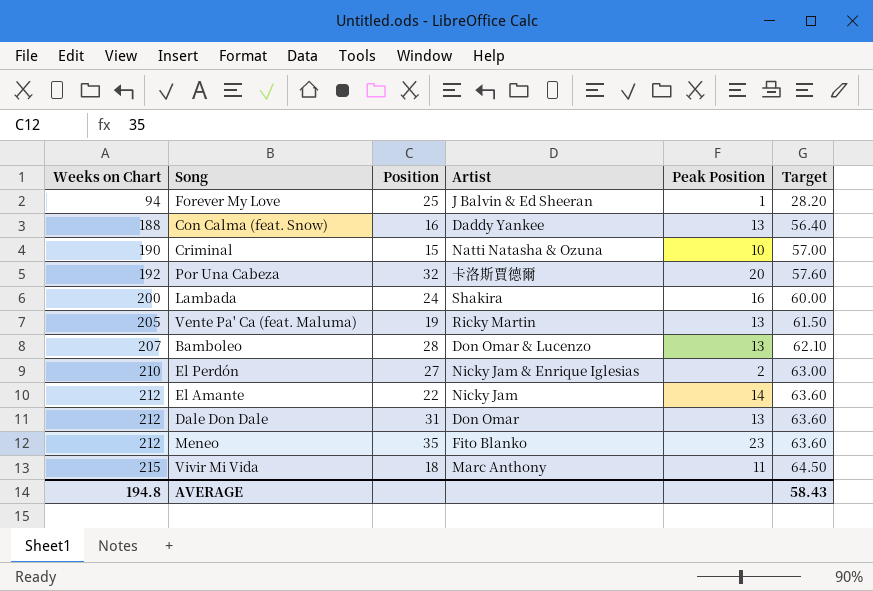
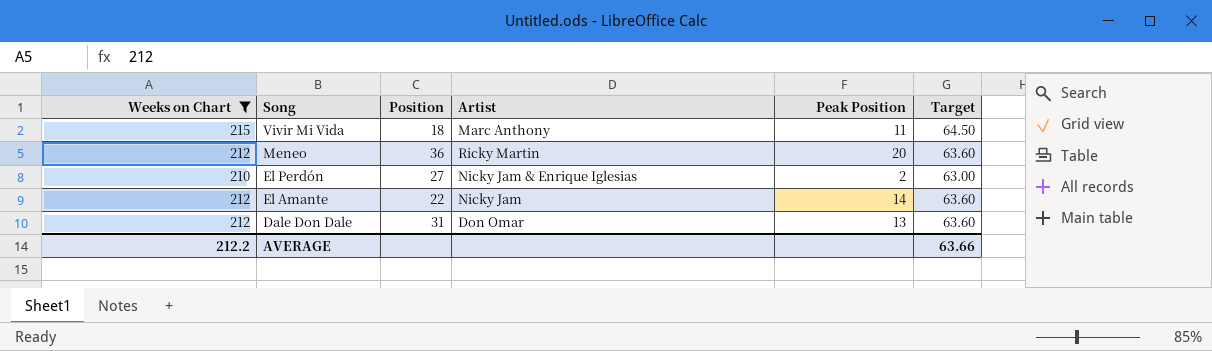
filter: none -> Weeks on Chart >= 210
row order: Weeks on Chart ascending -> Song descending
Meneo | Position: 35 -> 36
Meneo | Artist: Fito Blanko -> Ricky Martin
Meneo | Peak Position: 23 -> 20
AVERAGE | Weeks on Chart: 194.8 -> 212.2
AVERAGE | Target: 58.43 -> 63.66

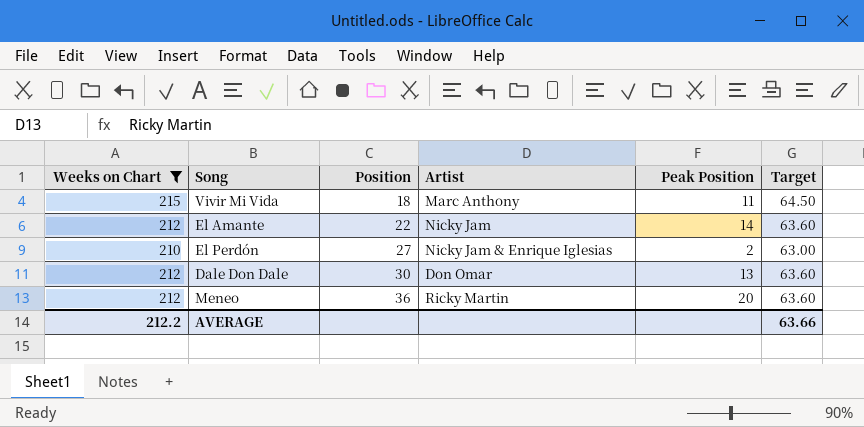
row order: Song descending -> Position ascending
Dale Don Dale | Position: 31 -> 30

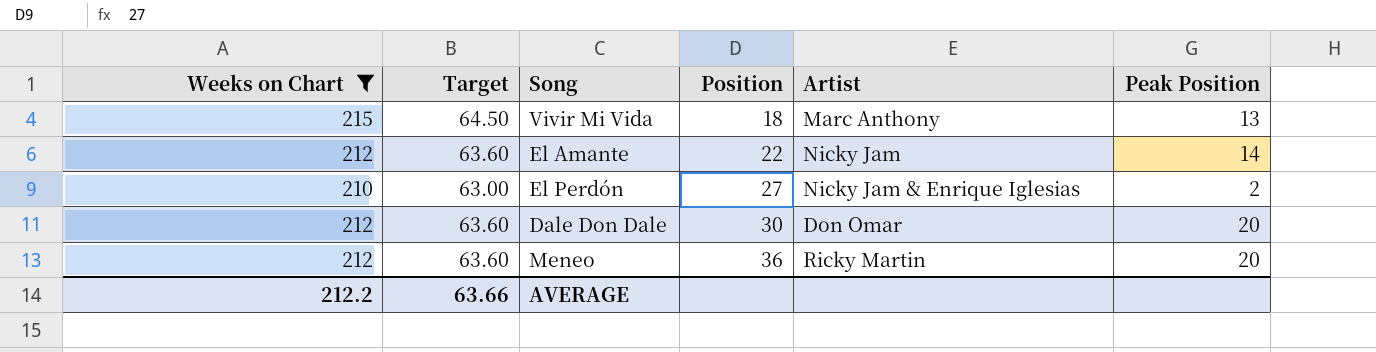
column Target | position: 6 -> 2
Vivir Mi Vida | Peak Position: 11 -> 13
Dale Don Dale | Peak Position: 13 -> 20

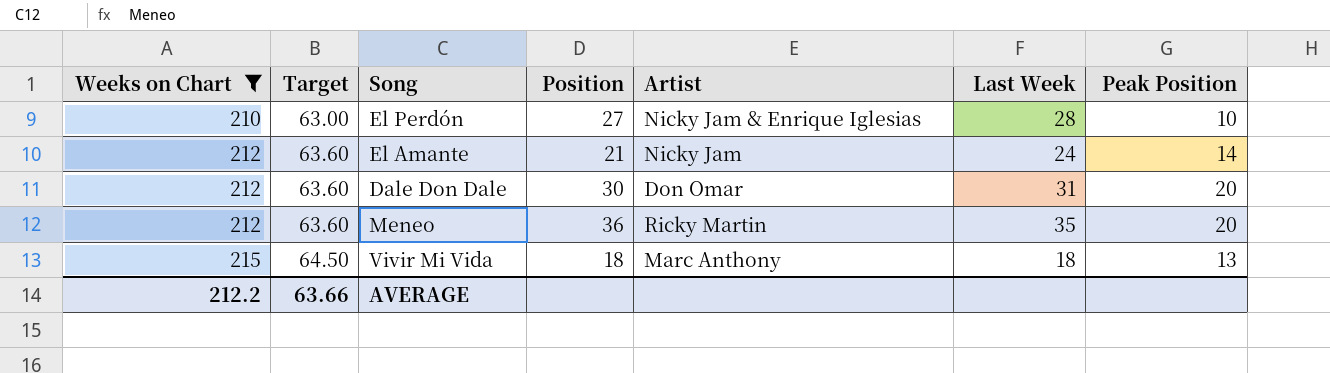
row order: Position ascending -> Weeks on Chart ascending
column Last Week | position: none -> 6
El Perdón | Peak Position: 2 -> 10
El Amante | Position: 22 -> 21

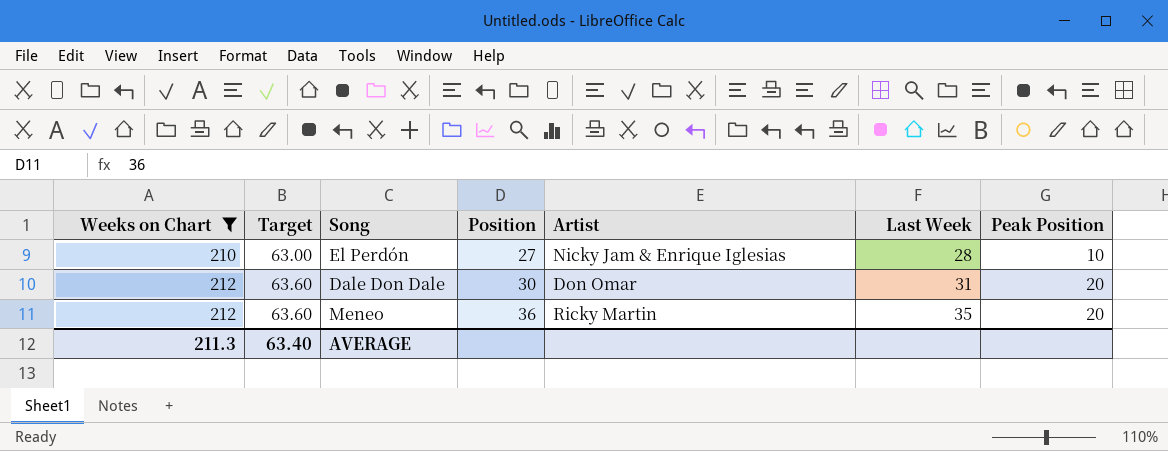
row El Amante: 212 | 63.60 | 21 | Nicky Jam | 24 | 14 -> none
row Vivir Mi Vida: 215 | 64.50 | 18 | Marc Anthony | 18 | 13 -> none
AVERAGE | Weeks on Chart: 212.2 -> 211.3
AVERAGE | Target: 63.66 -> 63.40

